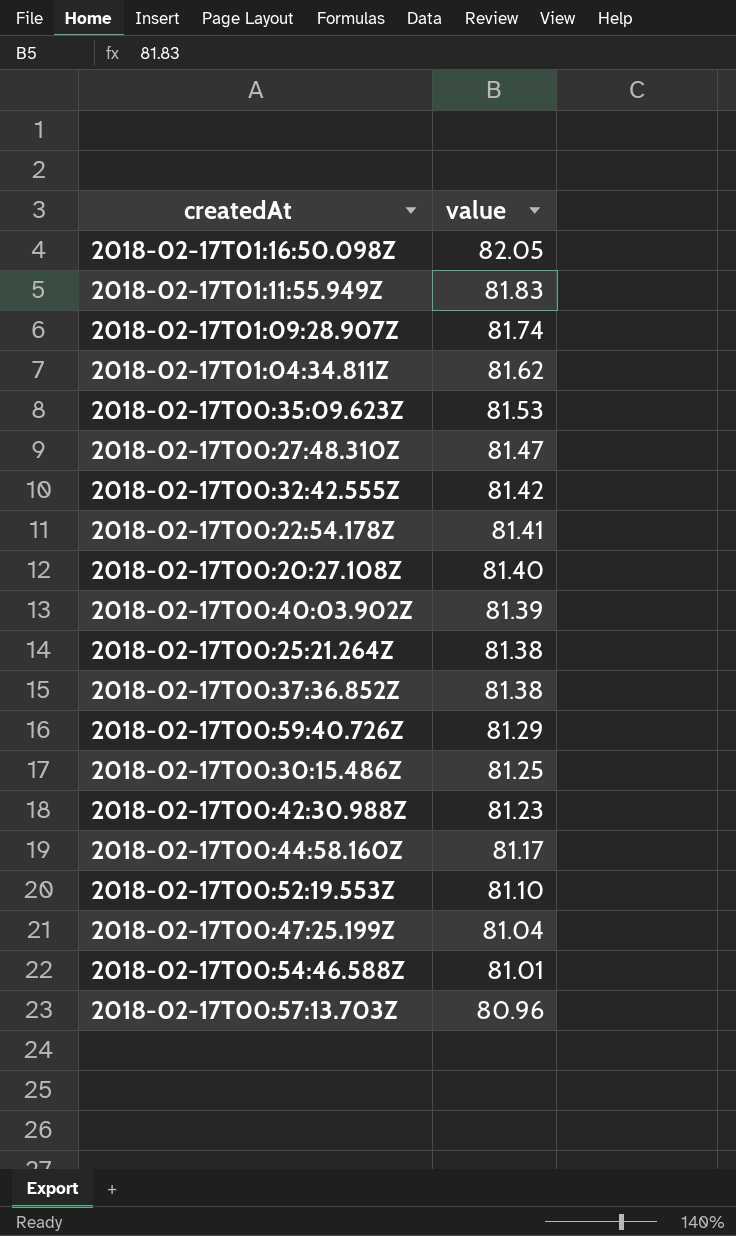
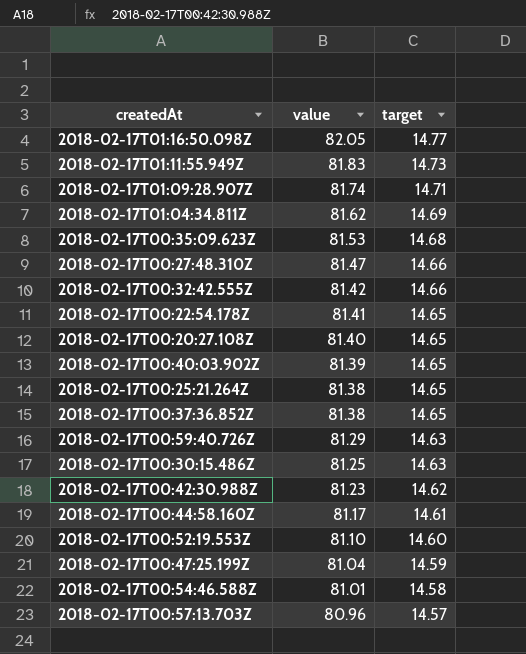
column target | formula: none -> [value] * 0.18

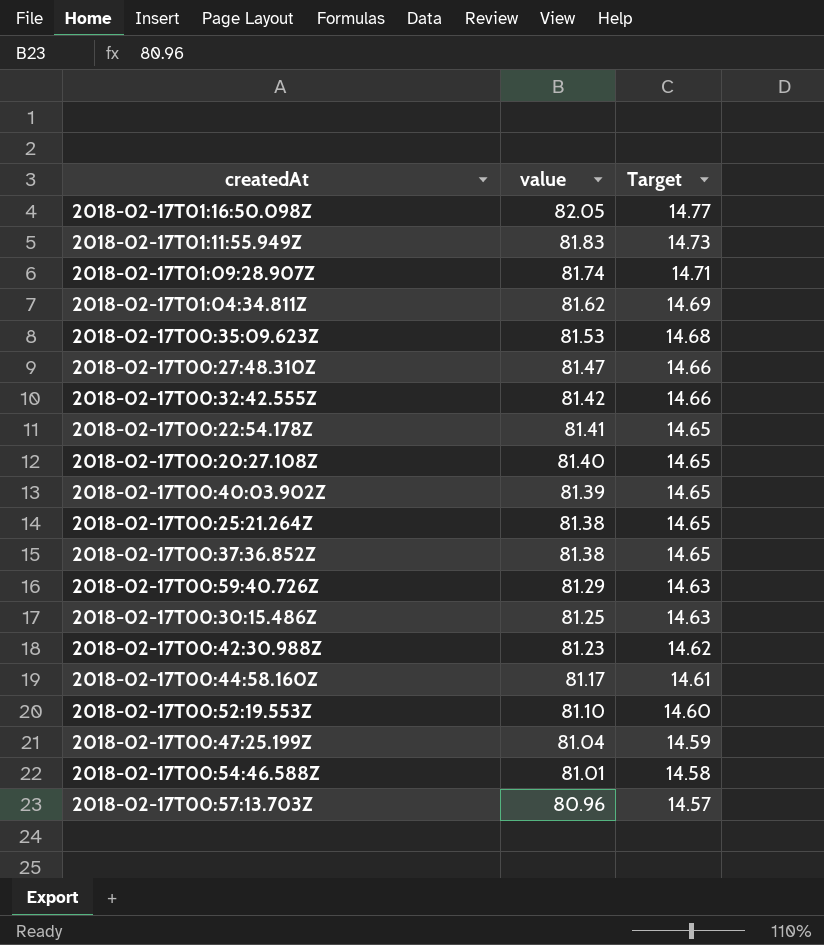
column name: target -> Target

